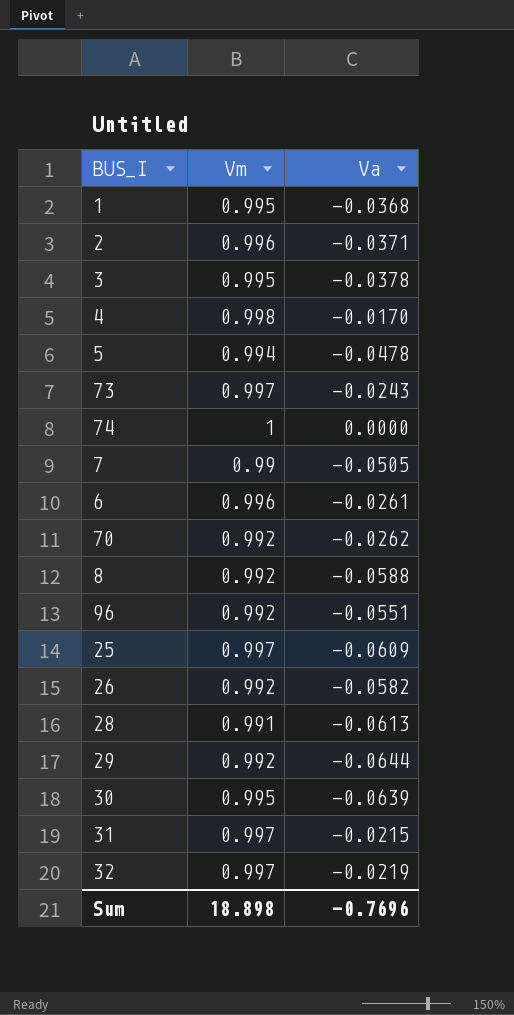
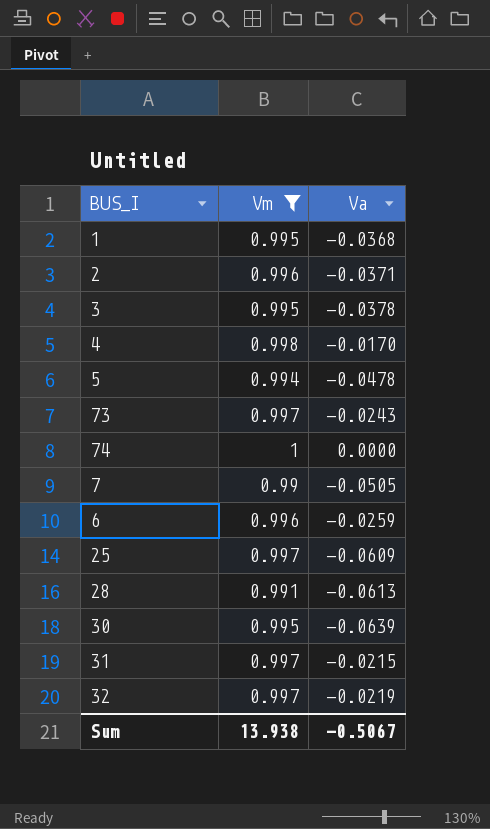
filter: none -> Vm != 0.992
6 | Va: -0.0261 -> -0.0259
Sum | Vm: 18.898 -> 13.938
Sum | Va: -0.7696 -> -0.5067

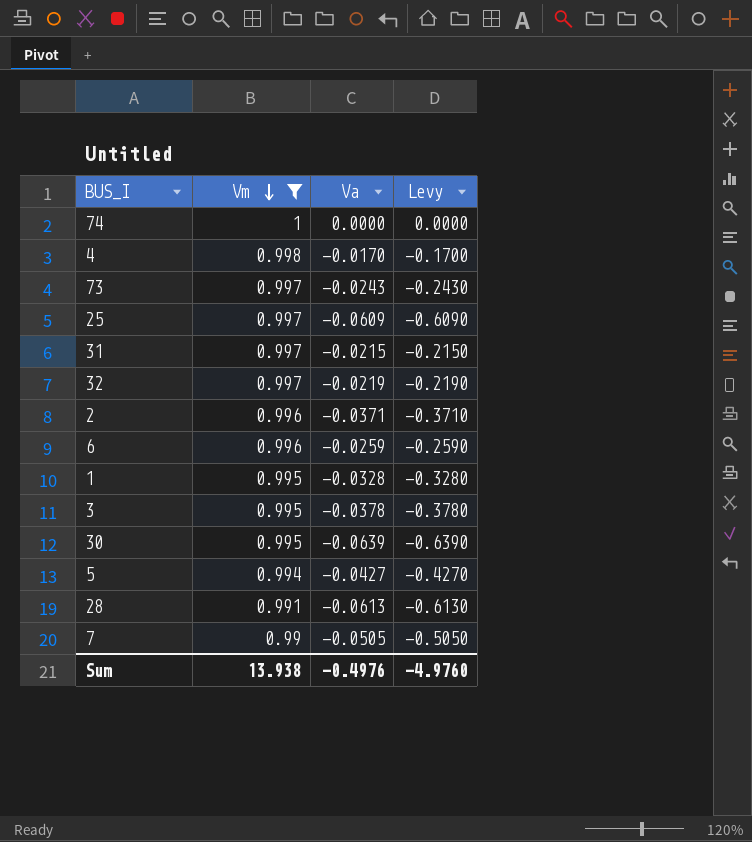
row order: none -> Vm descending
column Levy | formula: none -> [Va] * 10
1 | Va: -0.0368 -> -0.0328
5 | Va: -0.0478 -> -0.0427
Sum | Va: -0.5067 -> -0.4976

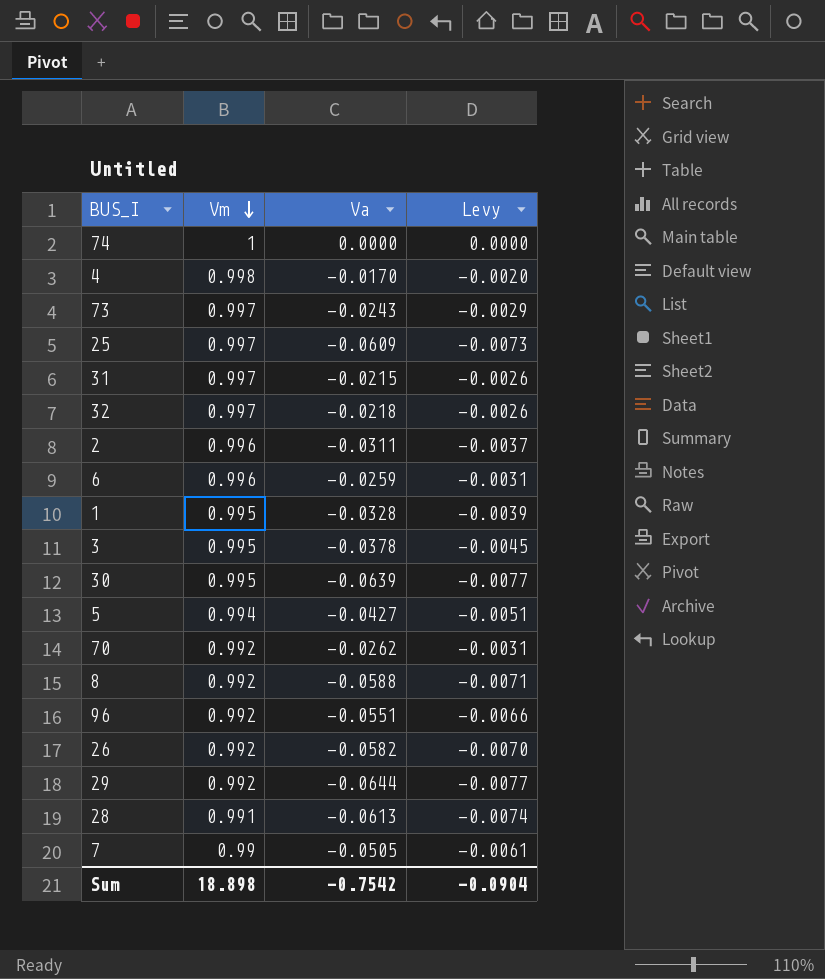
filter: Vm != 0.992 -> none
column Levy | formula: [Va] * 10 -> [Va] * 0.12
32 | Va: -0.0219 -> -0.0218
2 | Va: -0.0371 -> -0.0311
Sum | Vm: 13.938 -> 18.898
Sum | Va: -0.4976 -> -0.7542
Sum | Levy: -4.9760 -> -0.0904

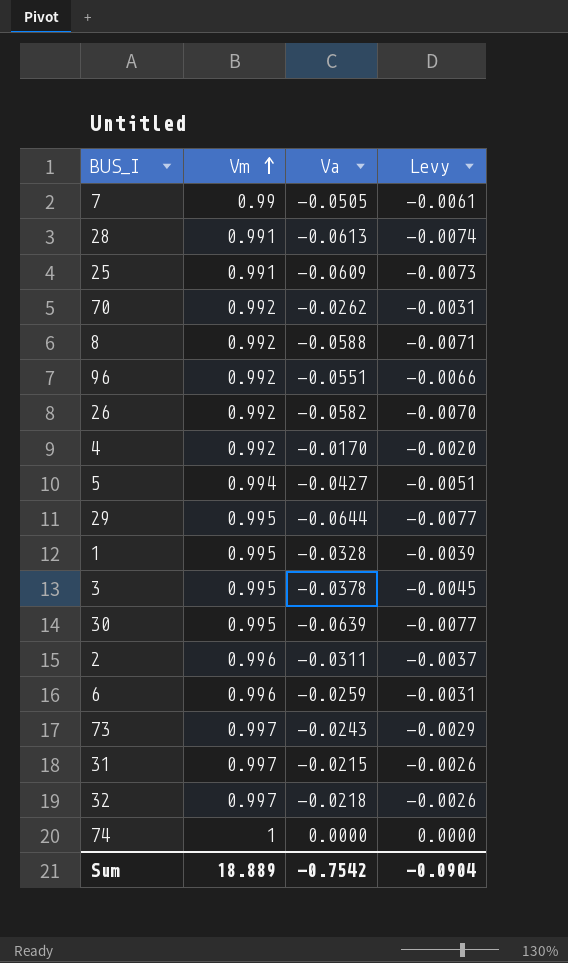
row order: Vm descending -> Vm ascending
25 | Vm: 0.997 -> 0.991
4 | Vm: 0.998 -> 0.992
29 | Vm: 0.992 -> 0.995
Sum | Vm: 18.898 -> 18.889

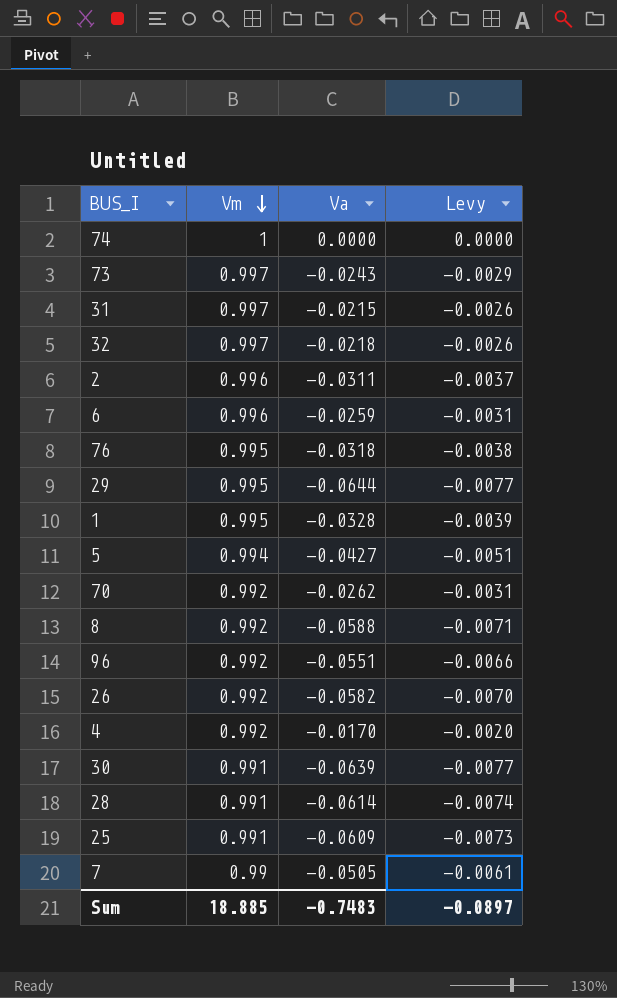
row order: Vm ascending -> Vm descending
row 3: 0.995 | -0.0378 | -0.0045 -> none
row 76: none -> 0.995 | -0.0318 | -0.0038
30 | Vm: 0.995 -> 0.991
28 | Va: -0.0613 -> -0.0614
Sum | Vm: 18.889 -> 18.885
Sum | Va: -0.7542 -> -0.7483
Sum | Levy: -0.0904 -> -0.0897

